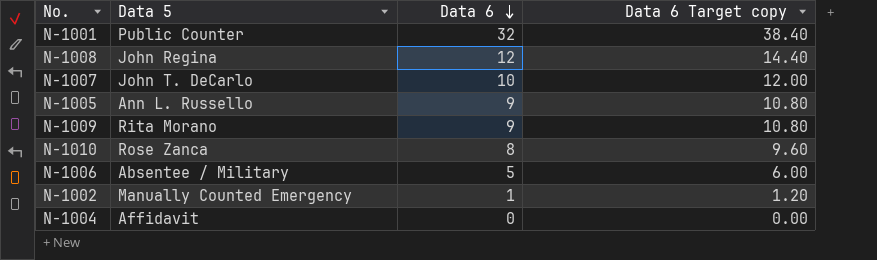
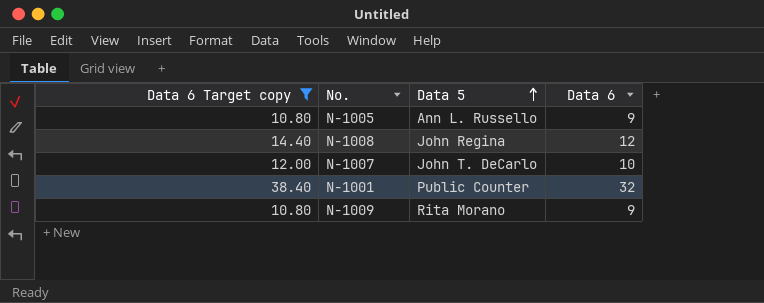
filter: none -> Data 6 Target copy >= 10.80
row order: Data 6 descending -> Data 5 ascending
column Data 6 Target copy | position: 4 -> 1

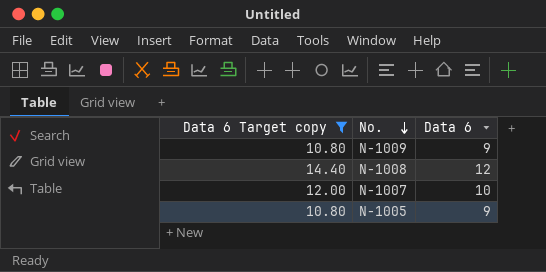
row order: Data 5 ascending -> No. descending
column Data 5 | position: 3 -> none
row N-1001: 38.40 | Public Counter | 32 -> none

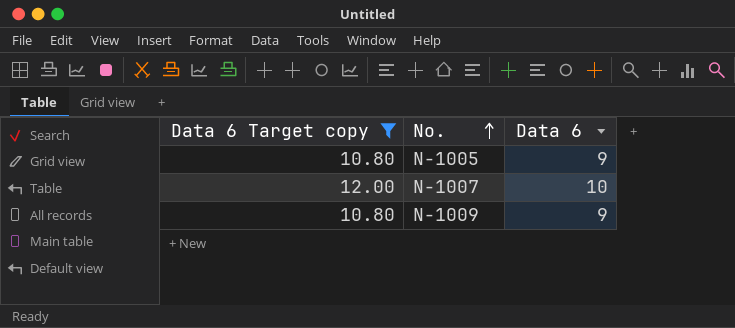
row order: No. descending -> No. ascending
row N-1008: 14.40 | 12 -> none

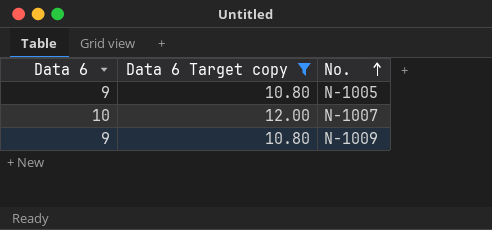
column Data 6 | position: 3 -> 1

